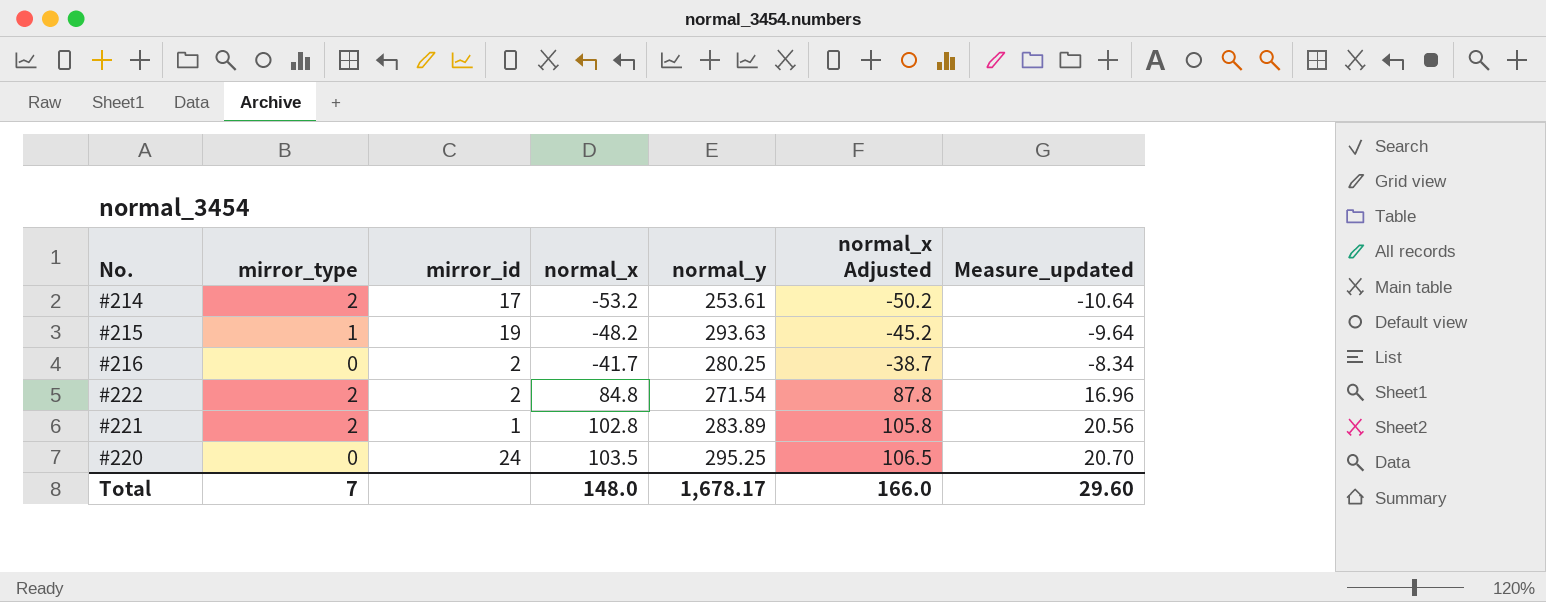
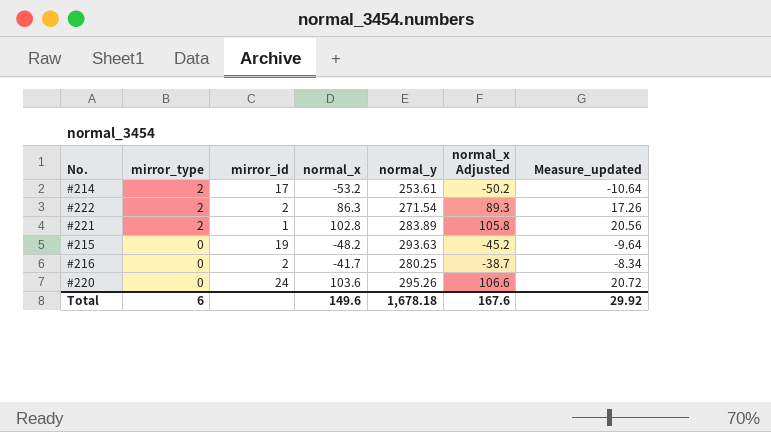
row order: normal_x ascending -> mirror_type descending
#222 | normal_x: 84.8 -> 86.3
#222 | normal_x Adjusted: 87.8 -> 89.3
#222 | Measure_updated: 16.96 -> 17.26
#215 | mirror_type: 1 -> 0
#220 | normal_x: 103.5 -> 103.6
#220 | normal_y: 295.25 -> 295.26
#220 | normal_x Adjusted: 106.5 -> 106.6
#220 | Measure_updated: 20.70 -> 20.72
Total | mirror_type: 7 -> 6
Total | normal_x: 148.0 -> 149.6
Total | normal_y: 1,678.17 -> 1,678.18
Total | normal_x Adjusted: 166.0 -> 167.6
Total | Measure_updated: 29.60 -> 29.92

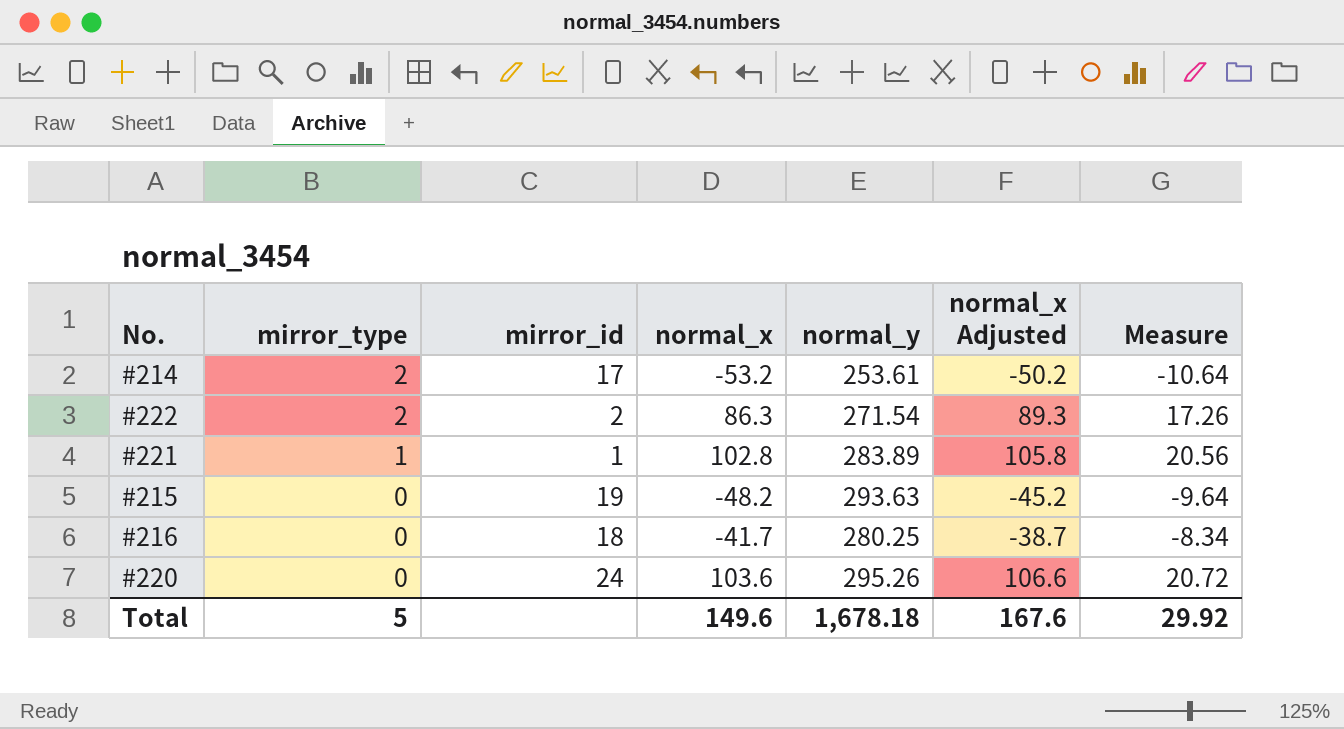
column name: Measure_updated -> Measure
#221 | mirror_type: 2 -> 1
#216 | mirror_id: 2 -> 18
Total | mirror_type: 6 -> 5

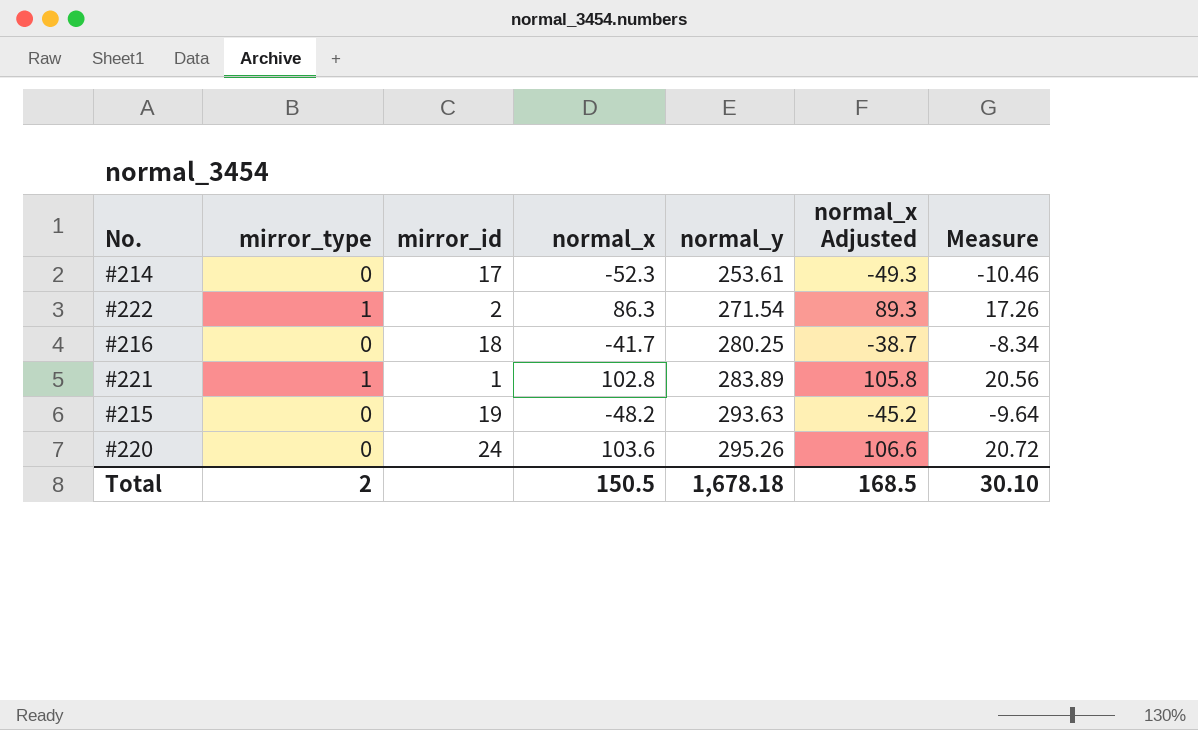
row order: mirror_type descending -> normal_y ascending
#214 | mirror_type: 2 -> 0
#214 | normal_x: -53.2 -> -52.3
#214 | normal_x Adjusted: -50.2 -> -49.3
#214 | Measure: -10.64 -> -10.46
#222 | mirror_type: 2 -> 1
Total | mirror_type: 5 -> 2
Total | normal_x: 149.6 -> 150.5
Total | normal_x Adjusted: 167.6 -> 168.5
Total | Measure: 29.92 -> 30.10

